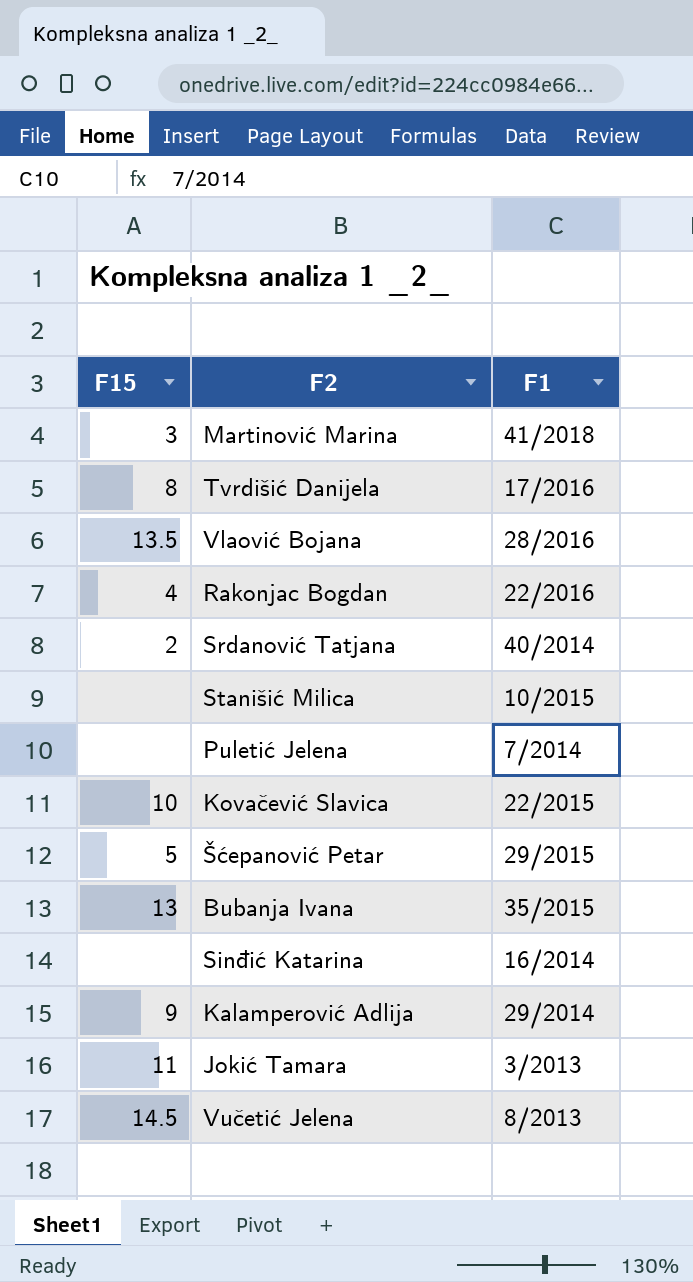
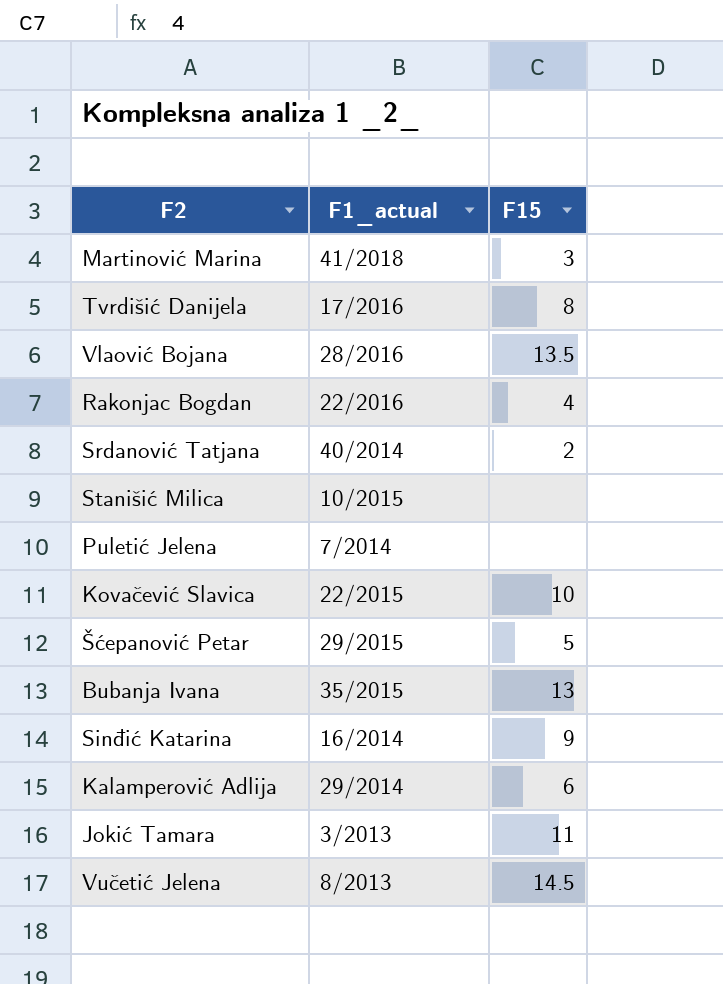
column name: F1 -> F1_actual
column F15 | position: 1 -> 3
Sinđić Katarina | F15: none -> 9
Kalamperović Adlija | F15: 9 -> 6

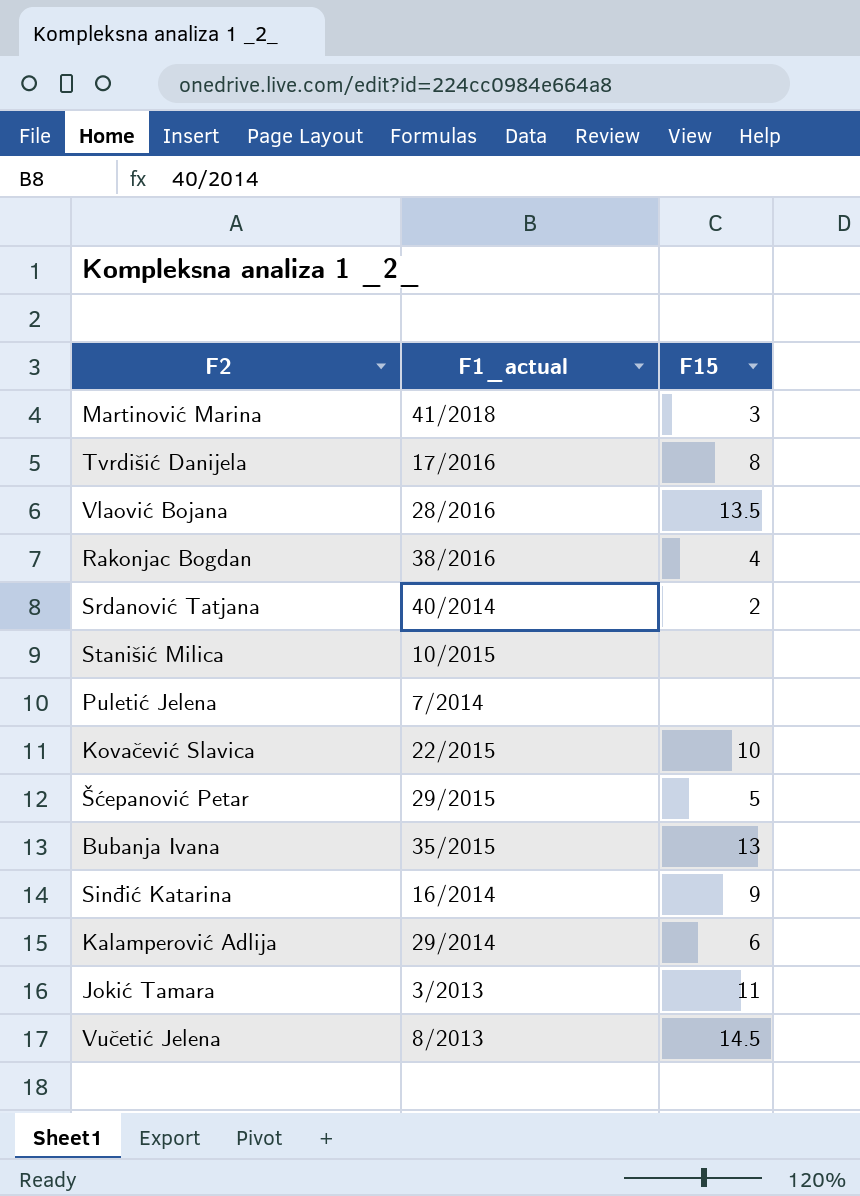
Rakonjac Bogdan | F1_actual: 22/2016 -> 38/2016

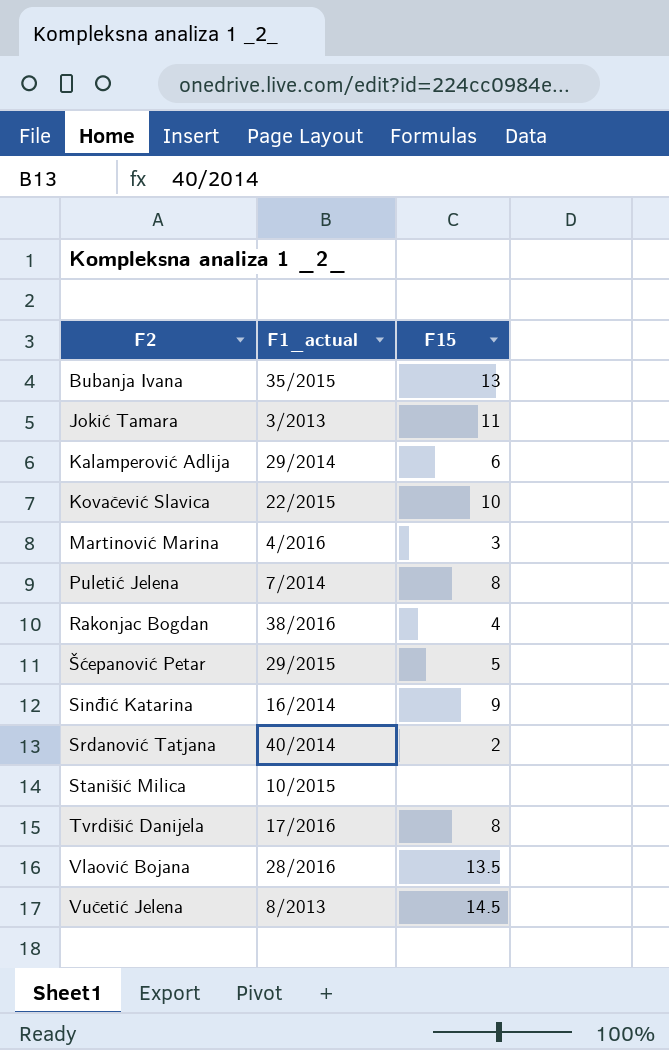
row order: none -> F2 ascending
Martinović Marina | F1_actual: 41/2018 -> 4/2016
Puletić Jelena | F15: none -> 8

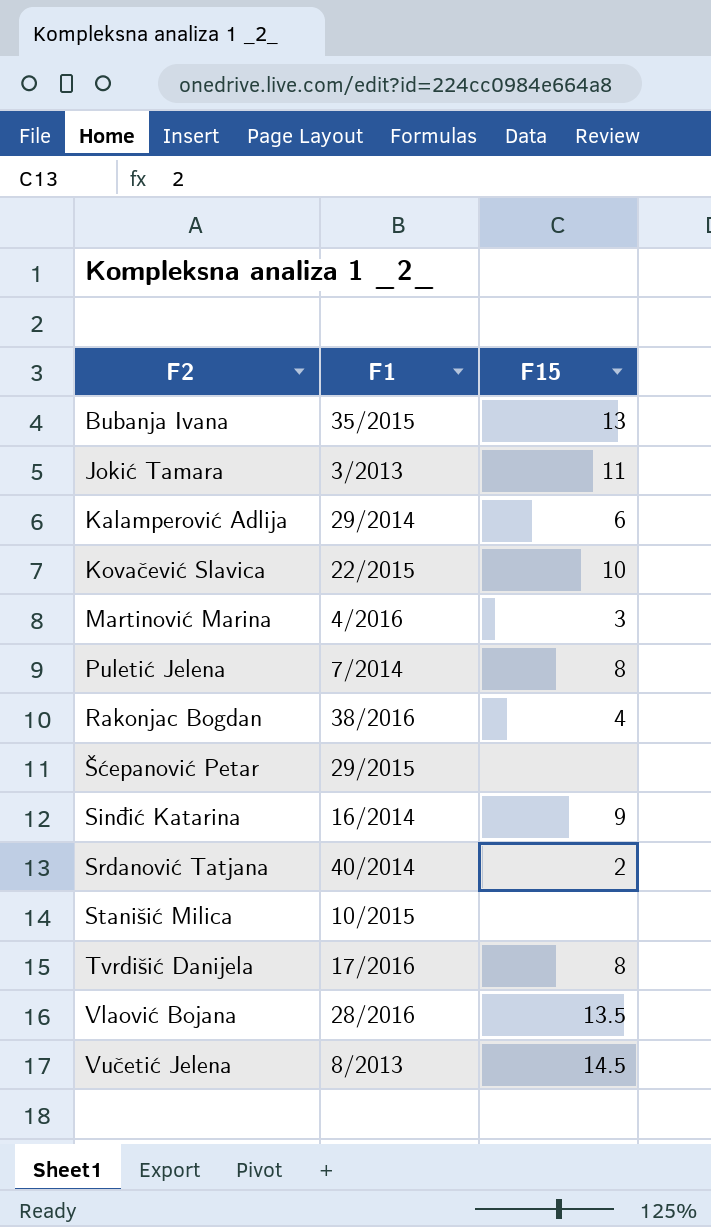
column name: F1_actual -> F1
Šćepanović Petar | F15: 5 -> none

